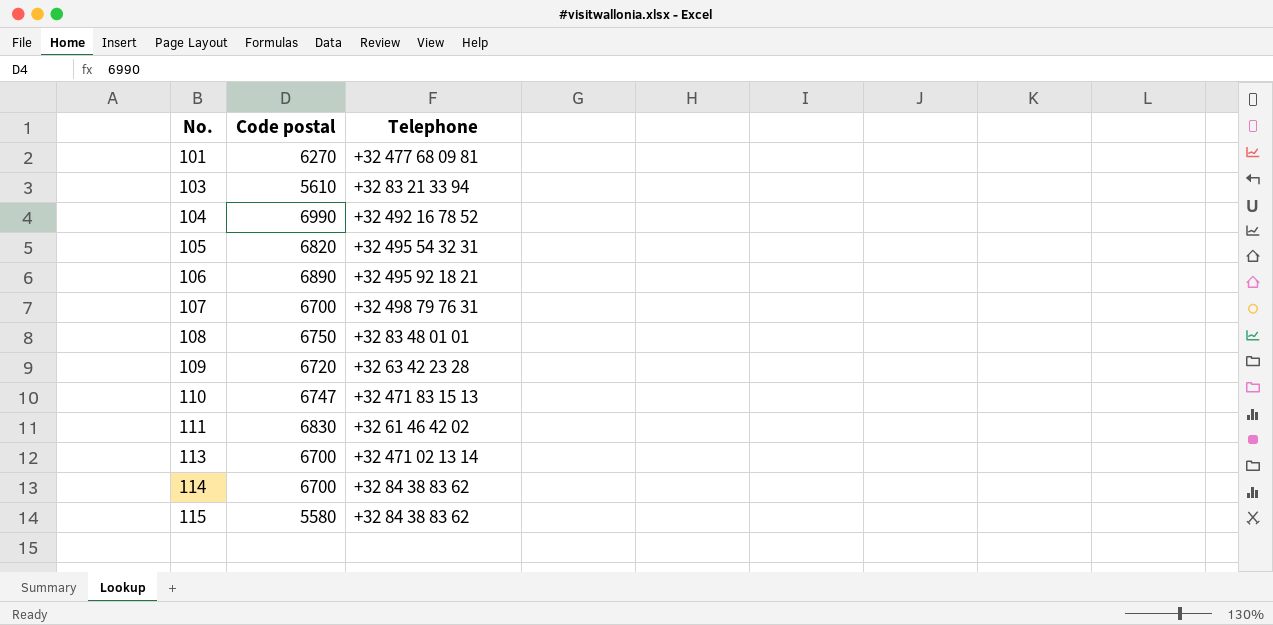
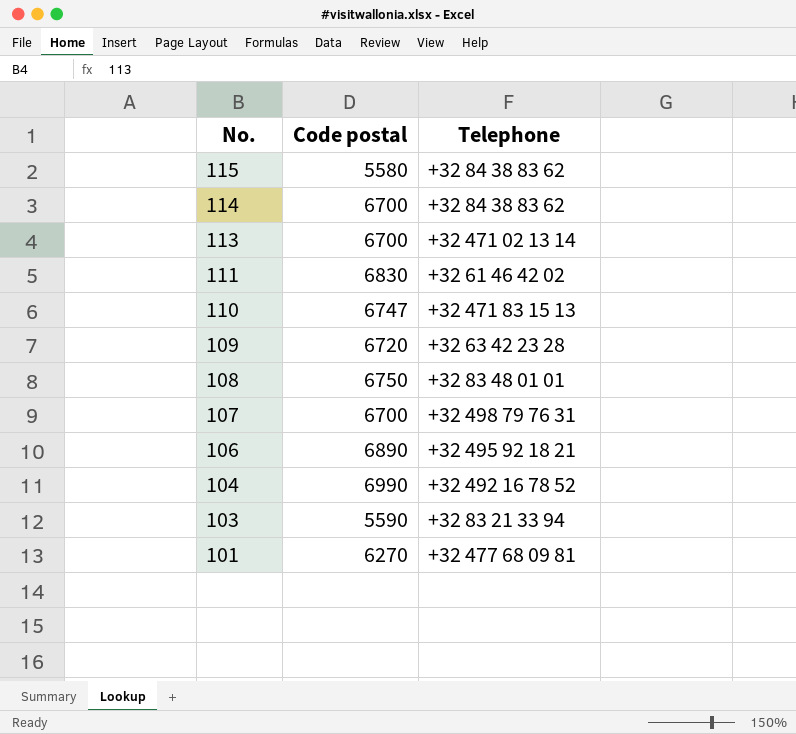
row order: No. ascending -> No. descending
row 105: 6820 | +32 495 54 32 31 -> none
103 | Code postal: 5610 -> 5590

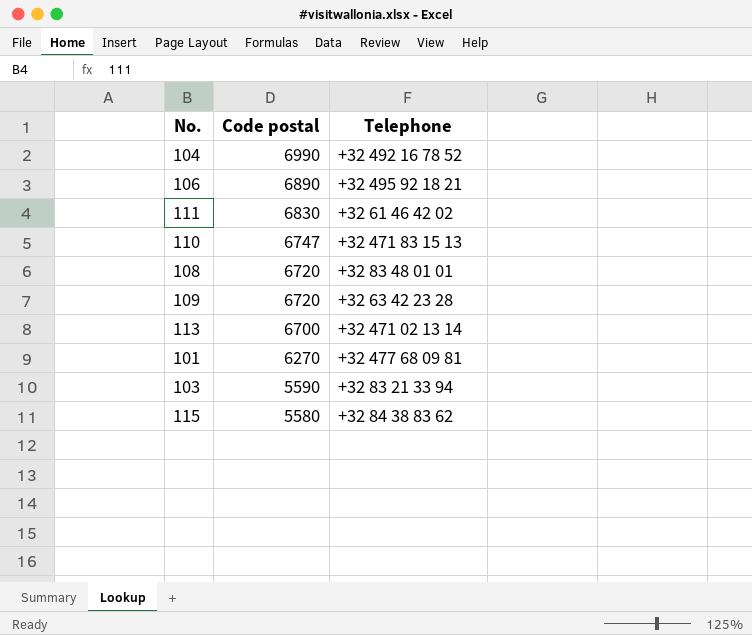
row order: No. descending -> Code postal descending
row 114: 6700 | +32 84 38 83 62 -> none
row 107: 6700 | +32 498 79 76 31 -> none
108 | Code postal: 6750 -> 6720

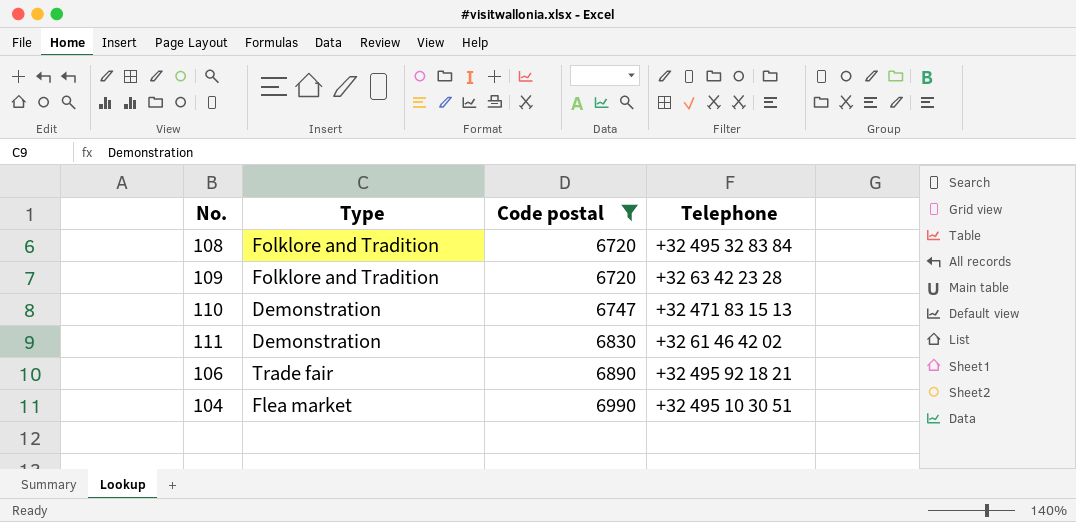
filter: none -> Code postal >= 6720
row order: Code postal descending -> Code postal ascending
column Type | position: none -> 2
108 | Telephone: +32 83 48 01 01 -> +32 495 32 83 84
104 | Telephone: +32 492 16 78 52 -> +32 495 10 30 51

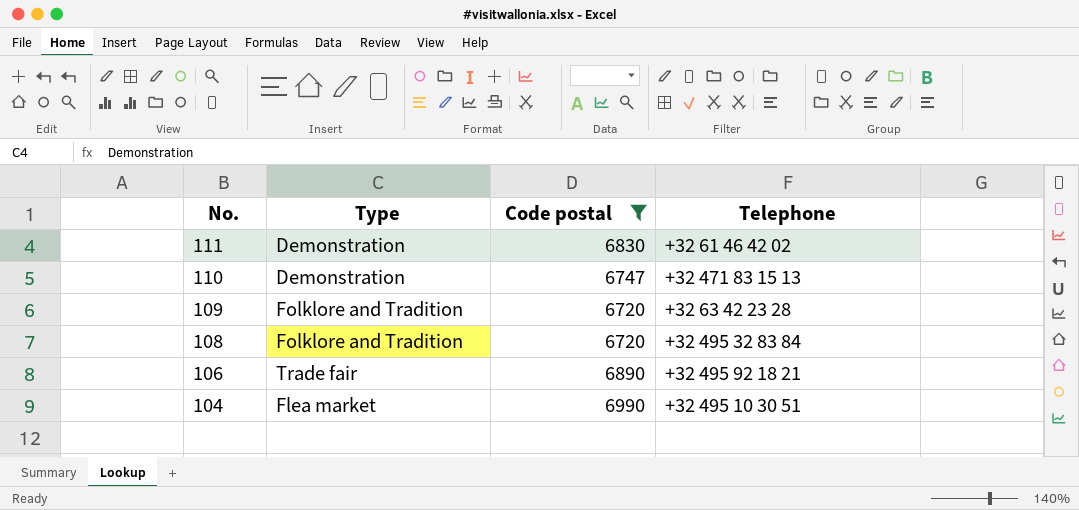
row order: Code postal ascending -> No. descending

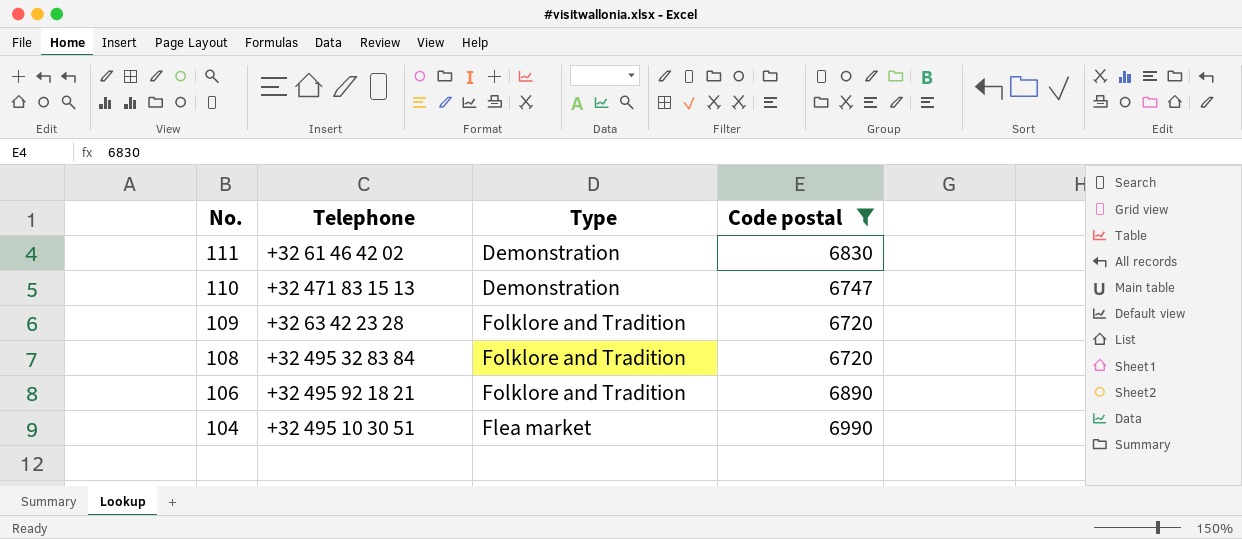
column Telephone | position: 4 -> 2
106 | Type: Trade fair -> Folklore and Tradition

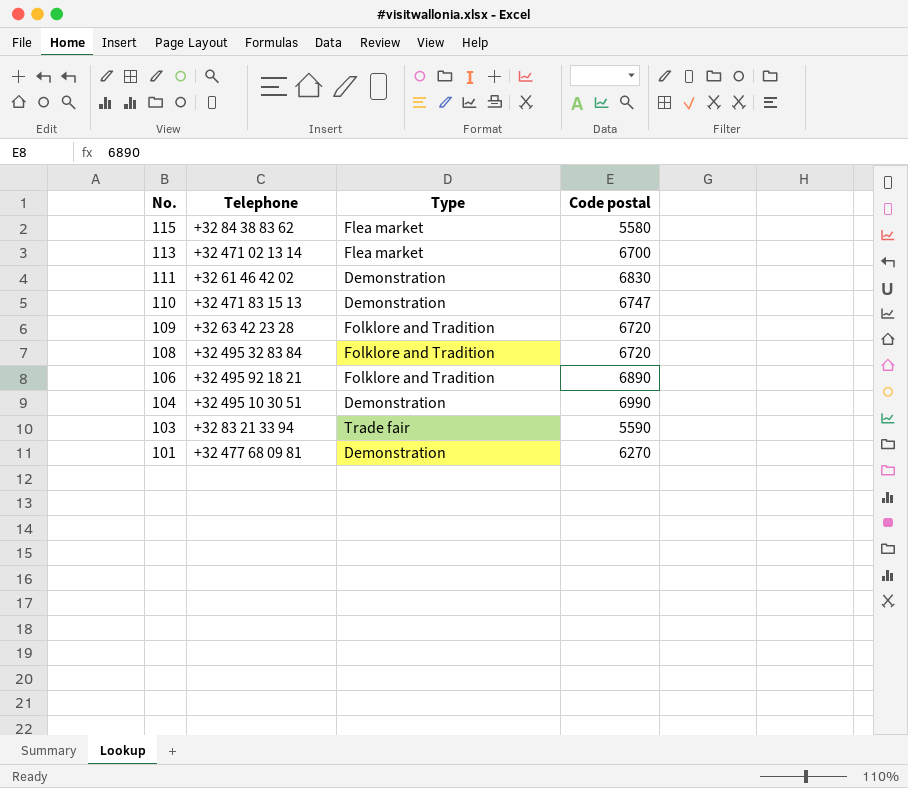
filter: Code postal >= 6720 -> none
104 | Type: Flea market -> Demonstration

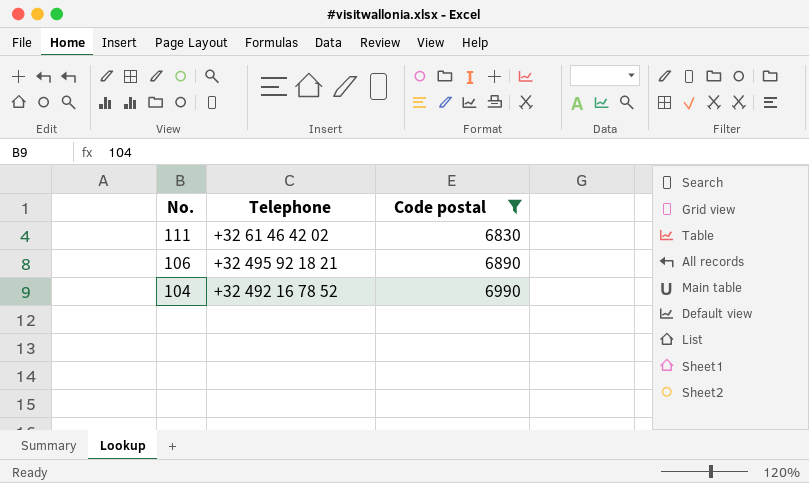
filter: none -> Code postal >= 6830
column Type | position: 3 -> none
104 | Telephone: +32 495 10 30 51 -> +32 492 16 78 52

